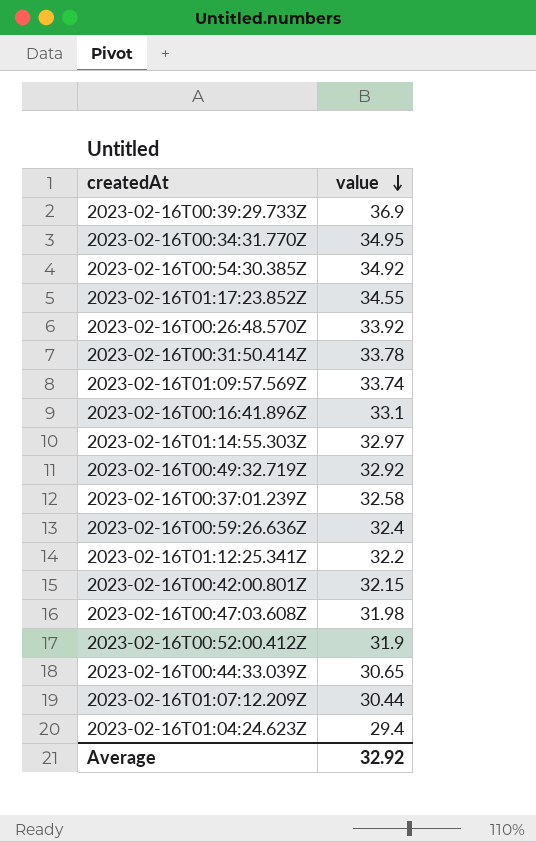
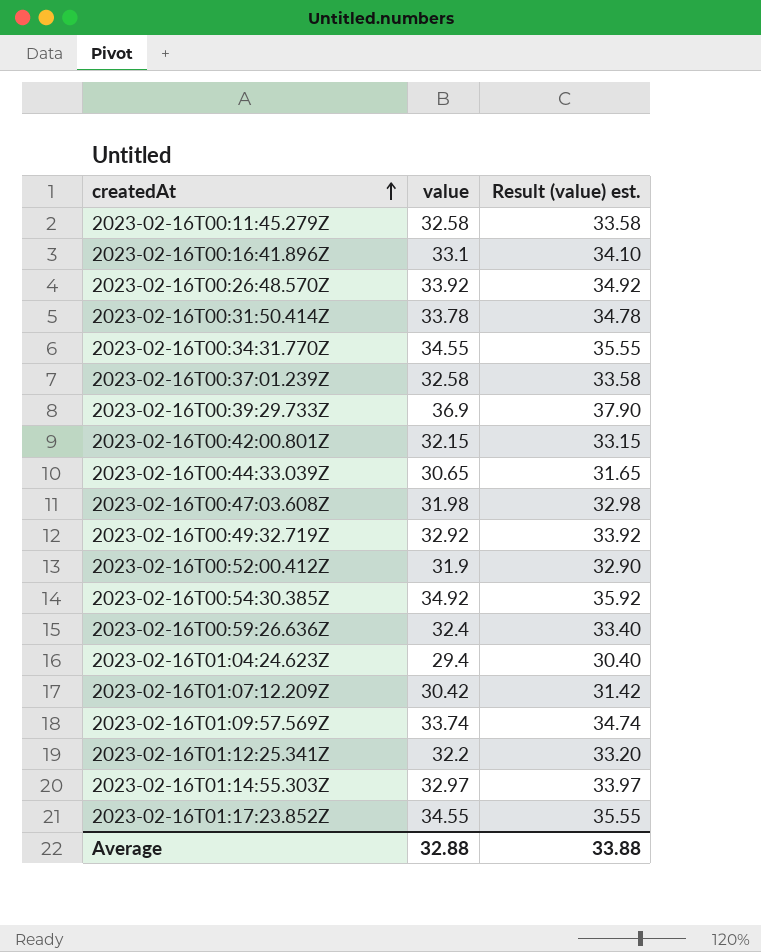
row order: value descending -> createdAt ascending
column Result (value) est. | formula: none -> [value] + 1
row 2023-02-16T00:11:45.279Z: none -> 32.58 | 33.58
2023-02-16T00:34:31.770Z | value: 34.95 -> 34.55
2023-02-16T01:07:12.209Z | value: 30.44 -> 30.42
Average | value: 32.92 -> 32.88

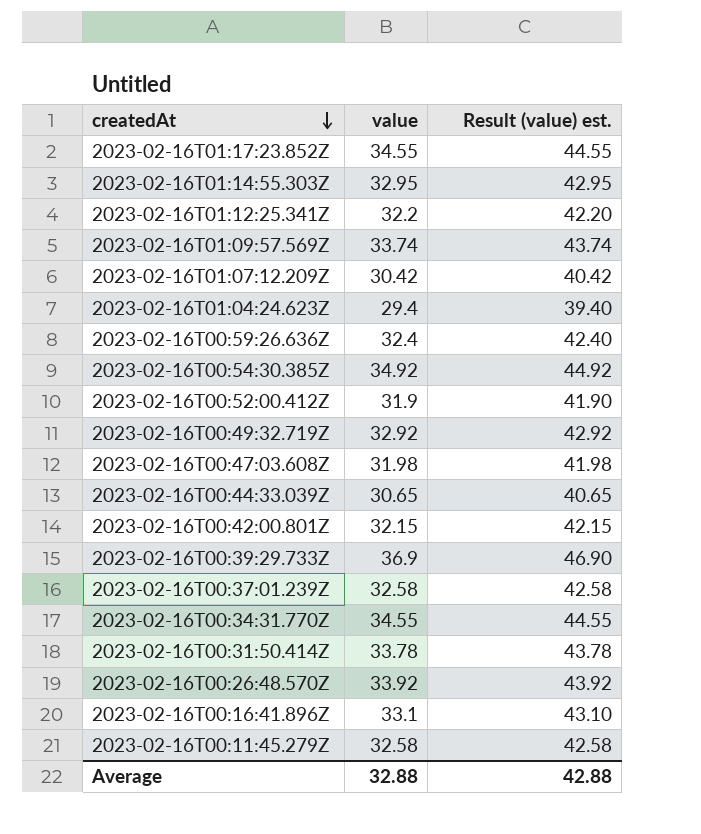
row order: createdAt ascending -> createdAt descending
column Result (value) est. | formula: [value] + 1 -> [value] + 10
2023-02-16T01:14:55.303Z | value: 32.97 -> 32.95
Average | Result (value) est.: 33.88 -> 42.88

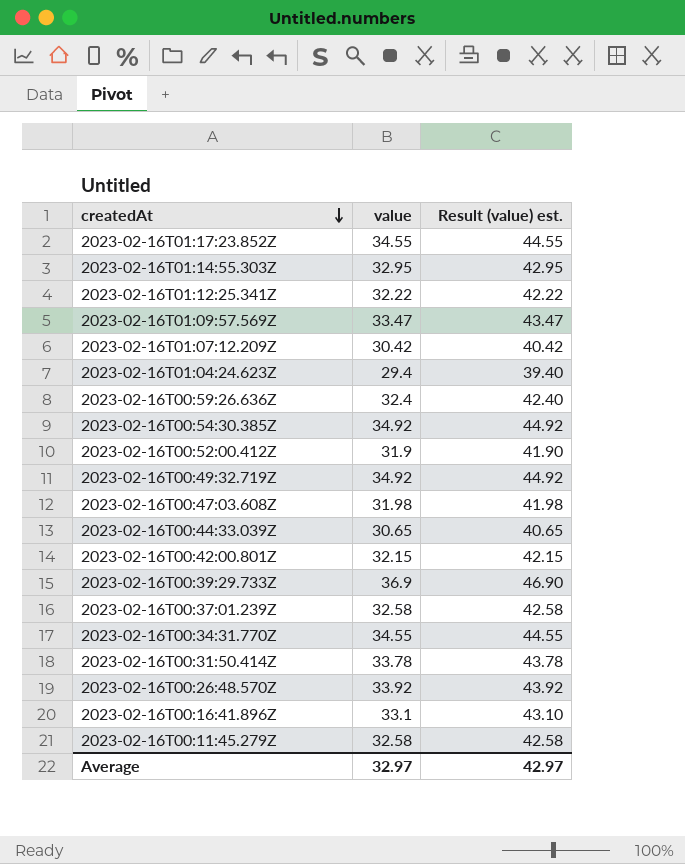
2023-02-16T01:12:25.341Z | value: 32.2 -> 32.22
2023-02-16T01:12:25.341Z | Result (value) est.: 42.20 -> 42.22
2023-02-16T01:09:57.569Z | value: 33.74 -> 33.47
2023-02-16T01:09:57.569Z | Result (value) est.: 43.74 -> 43.47
2023-02-16T00:49:32.719Z | value: 32.92 -> 34.92
2023-02-16T00:49:32.719Z | Result (value) est.: 42.92 -> 44.92
Average | value: 32.88 -> 32.97
Average | Result (value) est.: 42.88 -> 42.97

